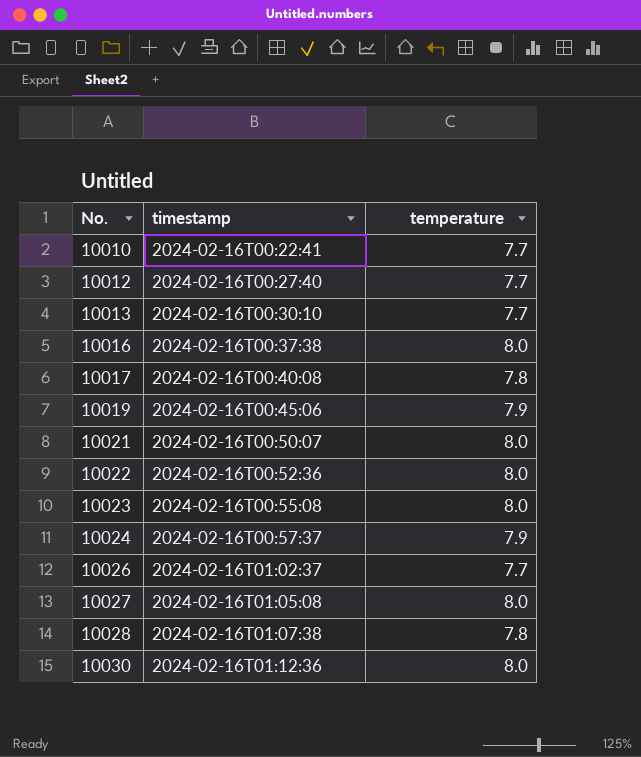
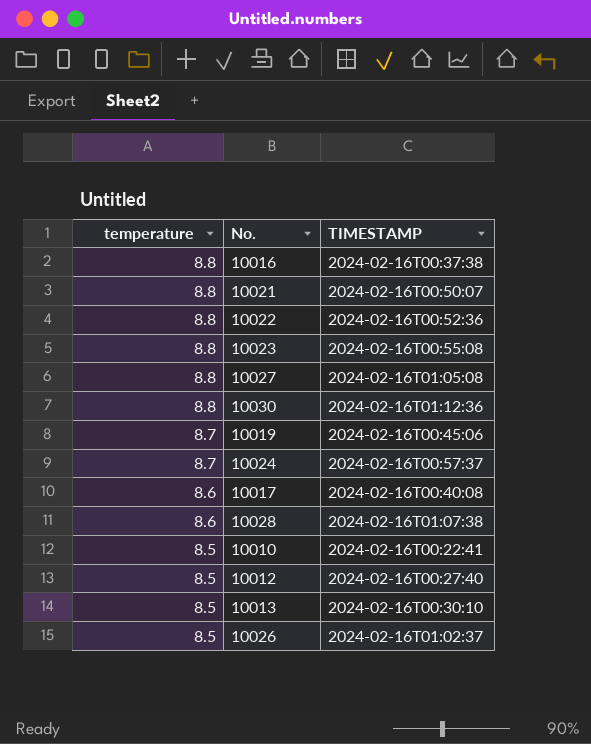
row order: No. ascending -> temperature descending
column temperature | position: 3 -> 1
column name: timestamp -> TIMESTAMP
10016 | temperature: 8.0 -> 8.8
10021 | temperature: 8.0 -> 8.8
10022 | temperature: 8.0 -> 8.8
10023 | temperature: 8.0 -> 8.8
10027 | temperature: 8.0 -> 8.8
10030 | temperature: 8.0 -> 8.8
10019 | temperature: 7.9 -> 8.7
10024 | temperature: 7.9 -> 8.7
10017 | temperature: 7.8 -> 8.6
10028 | temperature: 7.8 -> 8.6
10010 | temperature: 7.7 -> 8.5
10012 | temperature: 7.7 -> 8.5
10013 | temperature: 7.7 -> 8.5
10026 | temperature: 7.7 -> 8.5

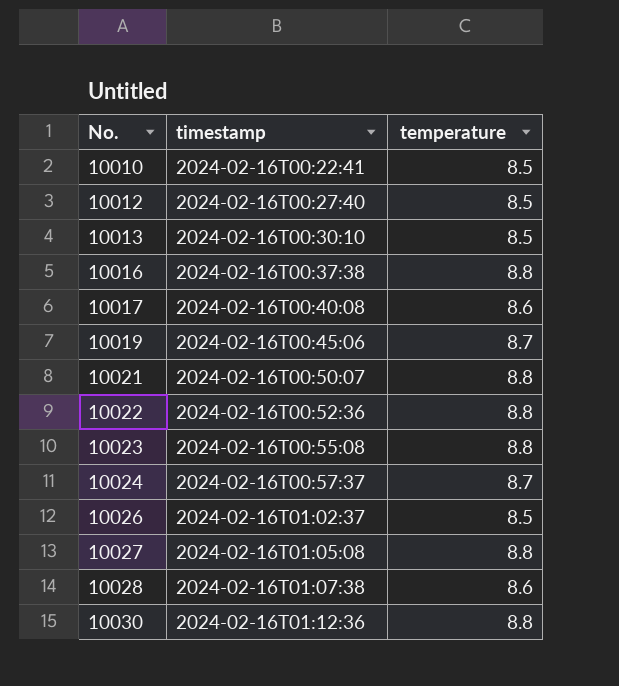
row order: temperature descending -> No. ascending
column name: TIMESTAMP -> timestamp
column temperature | position: 1 -> 3

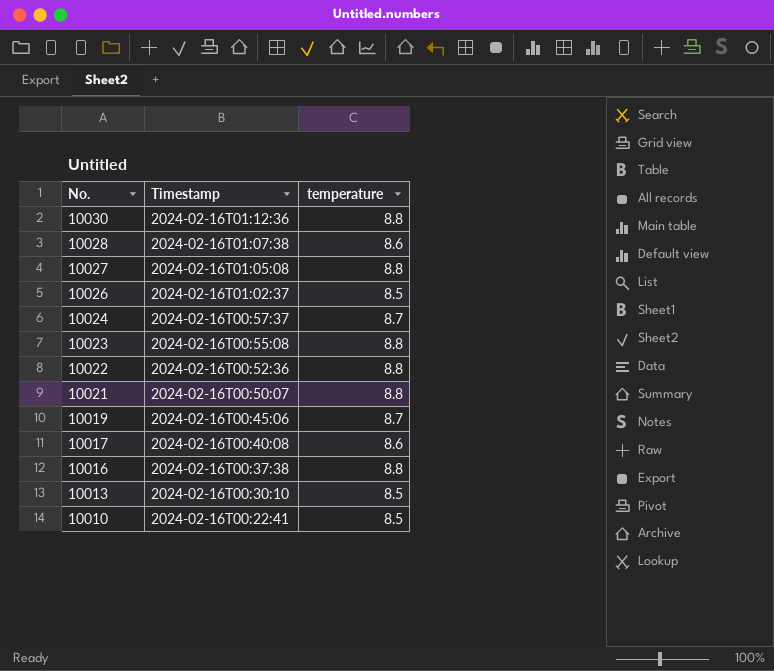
row order: No. ascending -> No. descending
column name: timestamp -> Timestamp
row 10012: 2024-02-16T00:27:40 | 8.5 -> none

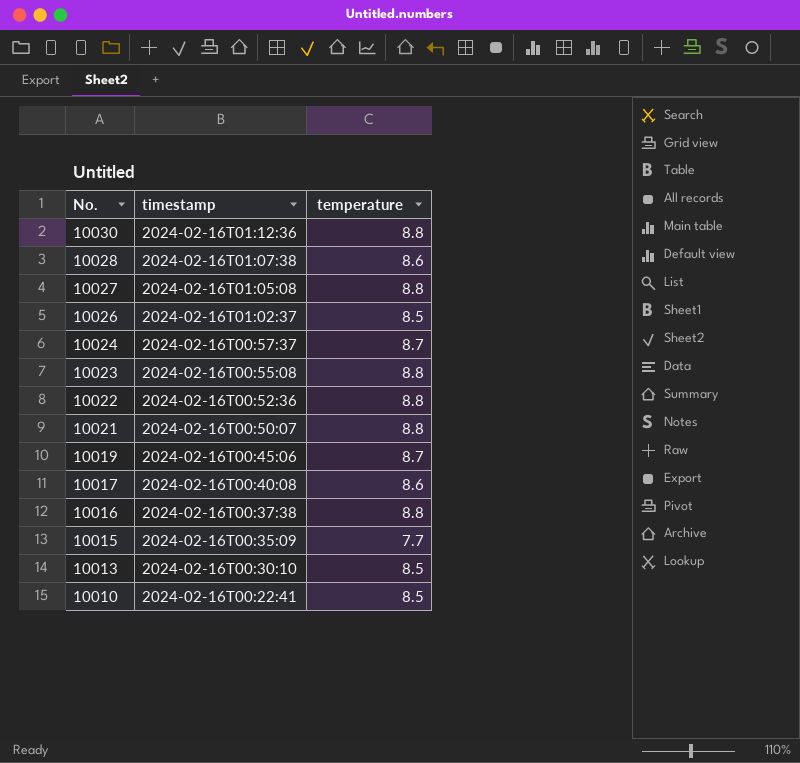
column name: Timestamp -> timestamp
row 10015: none -> 2024-02-16T00:35:09 | 7.7

